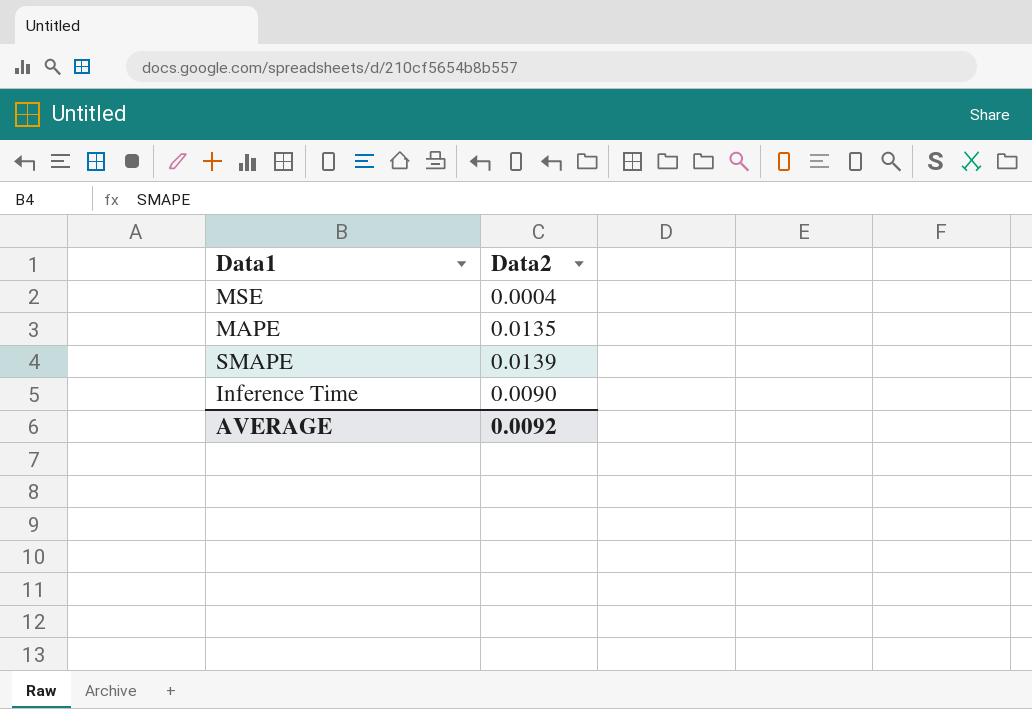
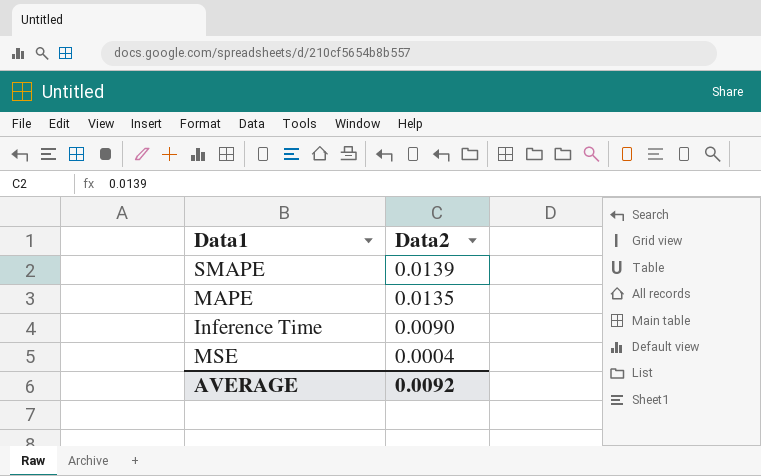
row order: none -> Data2 descending

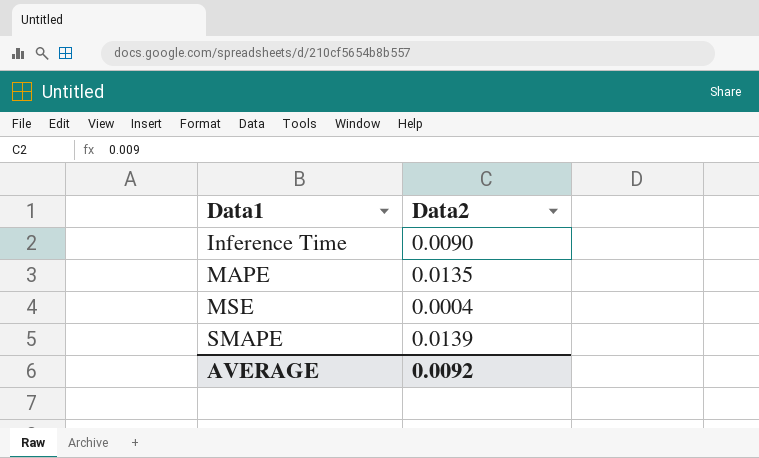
row order: Data2 descending -> Data1 ascending

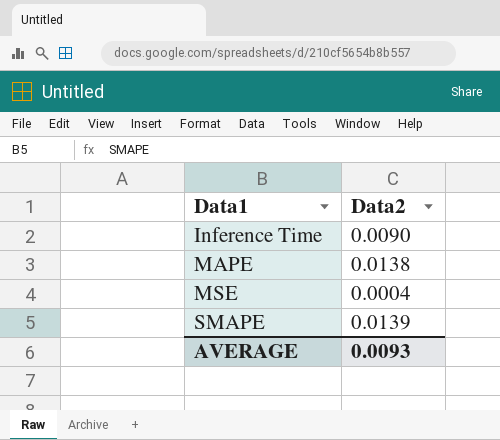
MAPE | Data2: 0.0135 -> 0.0138
AVERAGE | Data2: 0.0092 -> 0.0093

